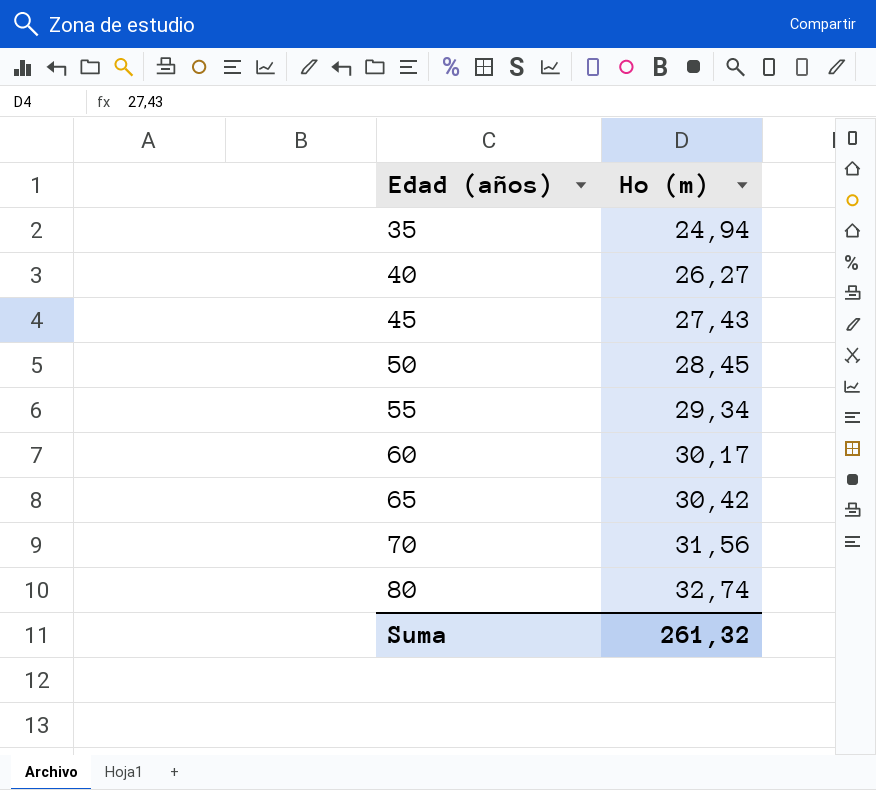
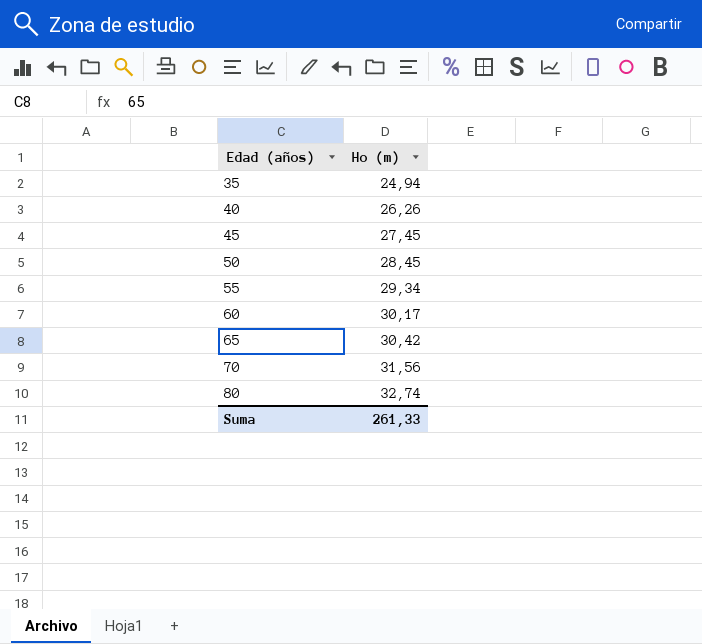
40 | Ho (m): 26,27 -> 26,26
45 | Ho (m): 27,43 -> 27,45
Suma | Ho (m): 261,32 -> 261,33

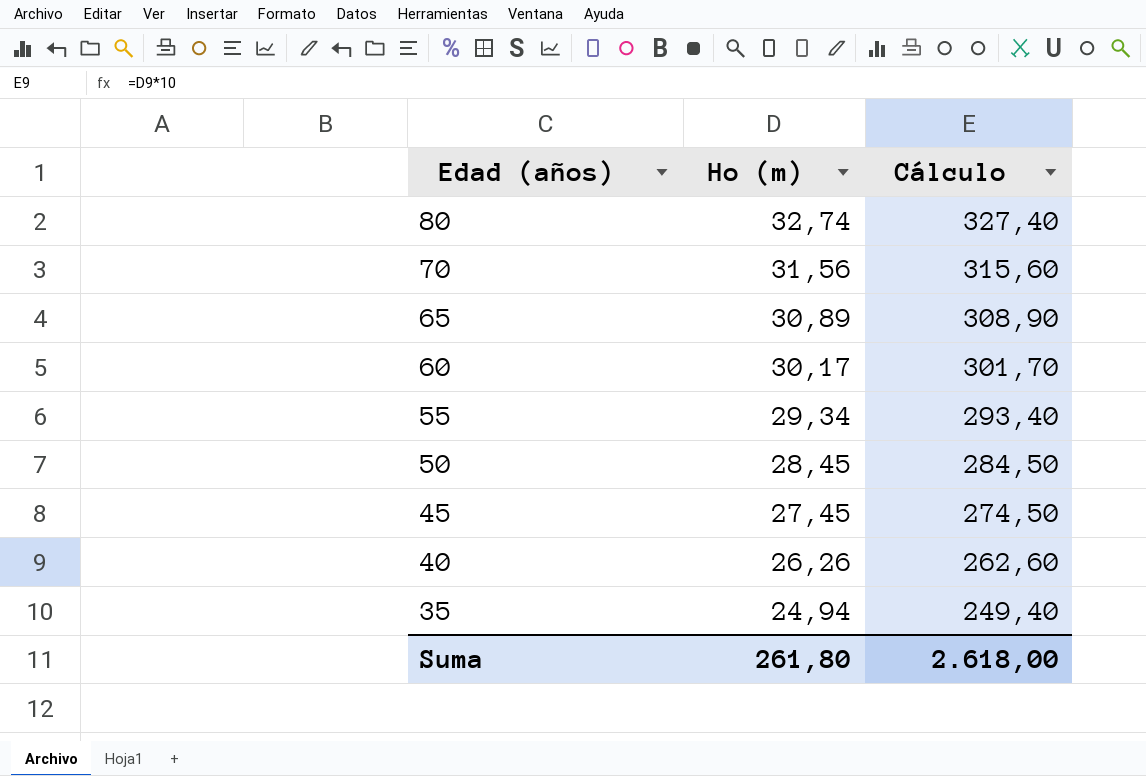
row order: Edad (años) ascending -> Edad (años) descending
column Cálculo | formula: none -> [Ho (m)] * 10
65 | Ho (m): 30,42 -> 30,89
Suma | Ho (m): 261,33 -> 261,80

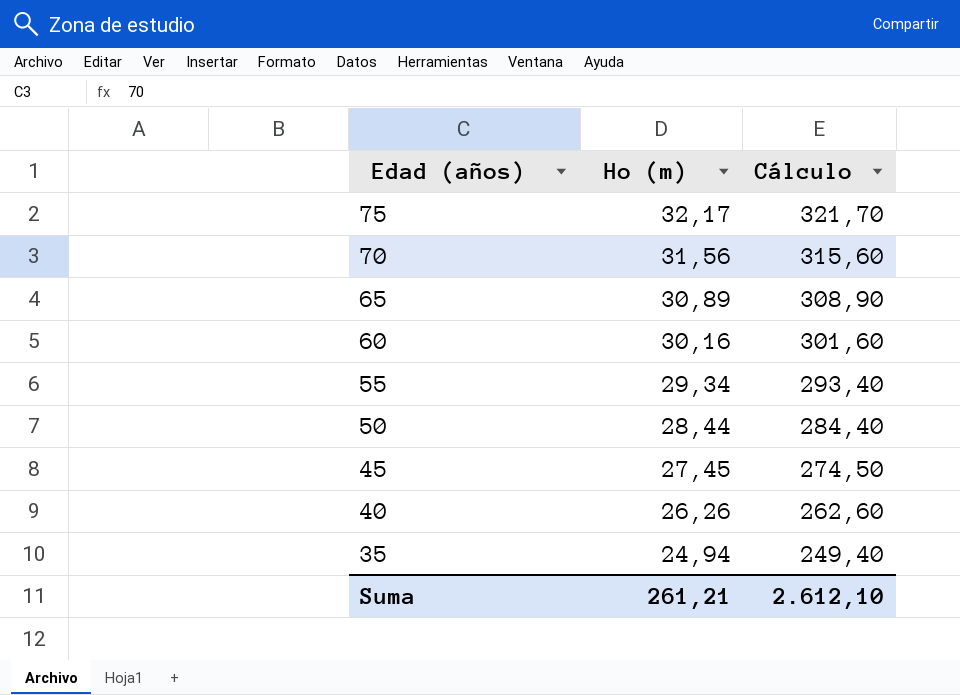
row 80: 32,74 | 327,40 -> none
row 75: none -> 32,17 | 321,70
60 | Ho (m): 30,17 -> 30,16
60 | Cálculo: 301,70 -> 301,60
50 | Ho (m): 28,45 -> 28,44
50 | Cálculo: 284,50 -> 284,40
Suma | Ho (m): 261,80 -> 261,21
Suma | Cálculo: 2.618,00 -> 2.612,10

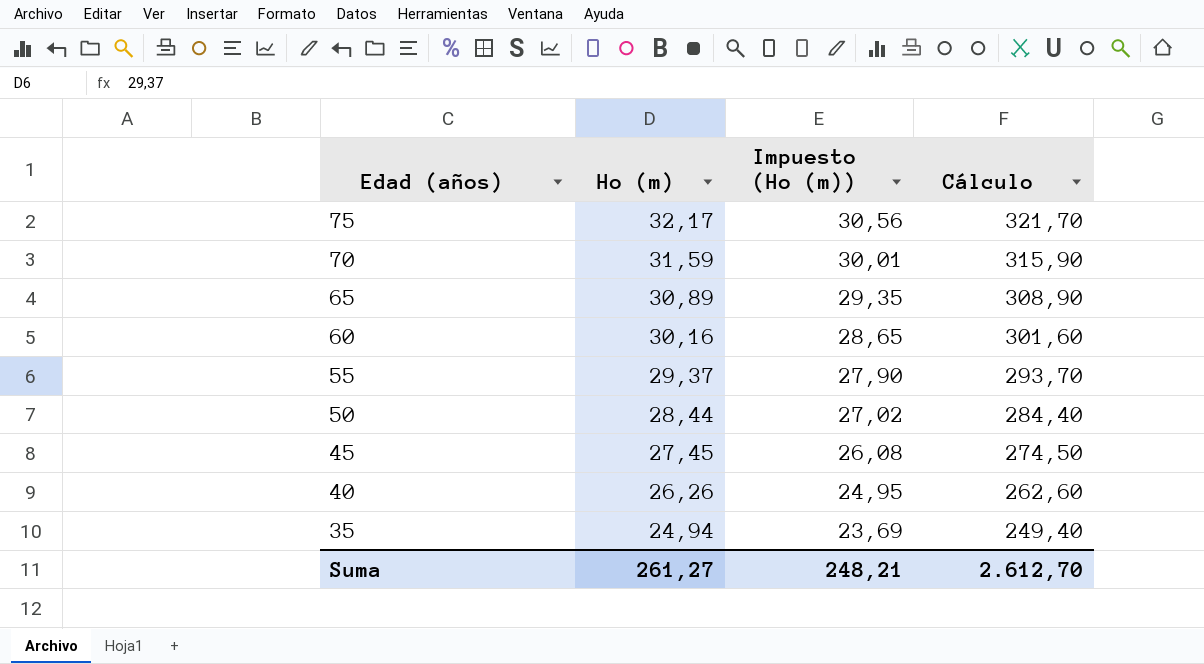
column Impuesto (Ho (m)) | formula: none -> [Ho (m)] * 0,95
70 | Ho (m): 31,56 -> 31,59
70 | Cálculo: 315,60 -> 315,90
55 | Ho (m): 29,34 -> 29,37
55 | Cálculo: 293,40 -> 293,70
Suma | Ho (m): 261,21 -> 261,27
Suma | Cálculo: 2.612,10 -> 2.612,70

